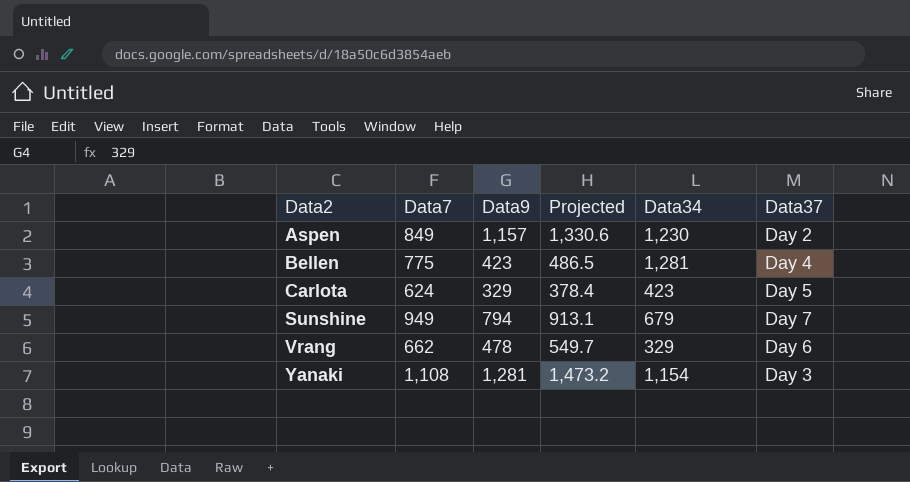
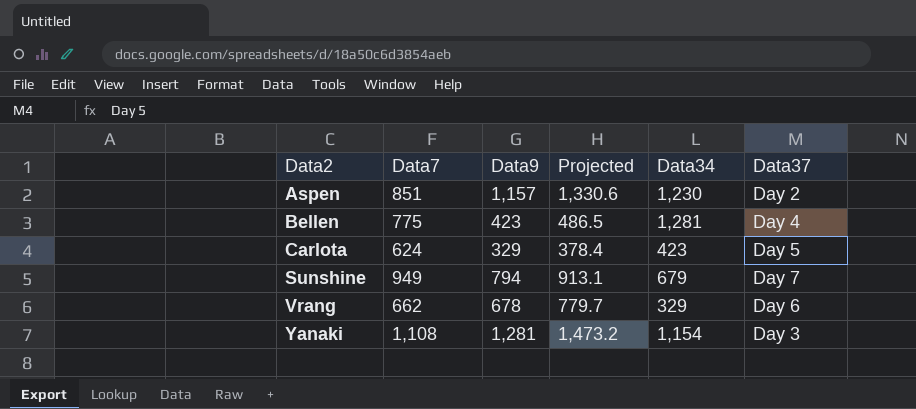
Aspen | Data7: 849 -> 851
Vrang | Data9: 478 -> 678
Vrang | Projected: 549.7 -> 779.7

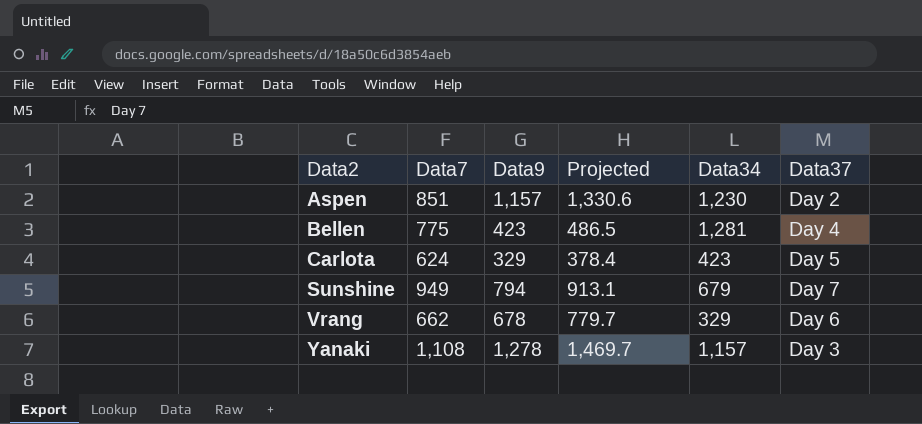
Yanaki | Data9: 1,281 -> 1,278
Yanaki | Projected: 1,473.2 -> 1,469.7
Yanaki | Data34: 1,154 -> 1,157

